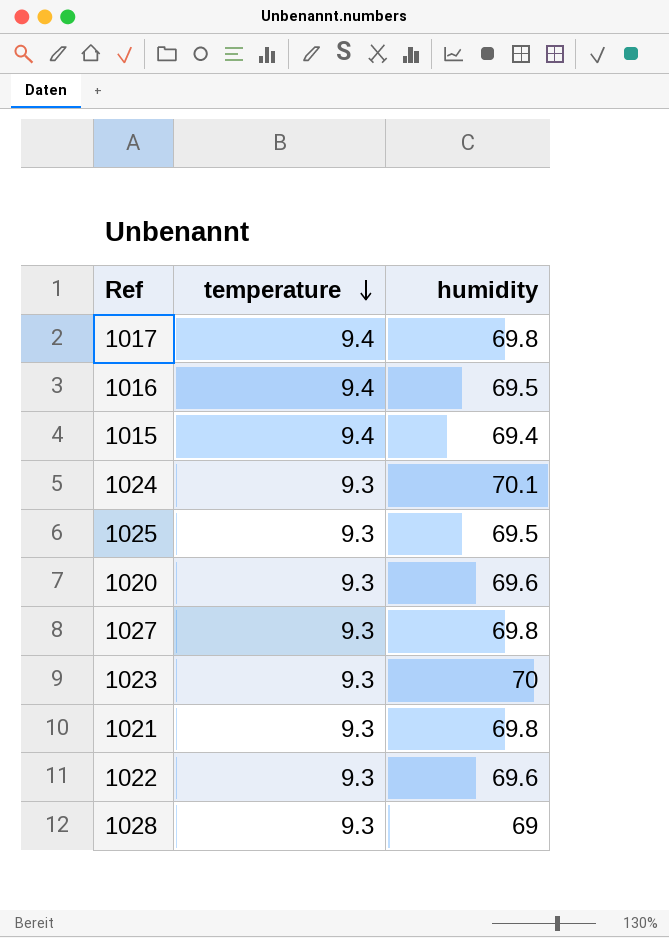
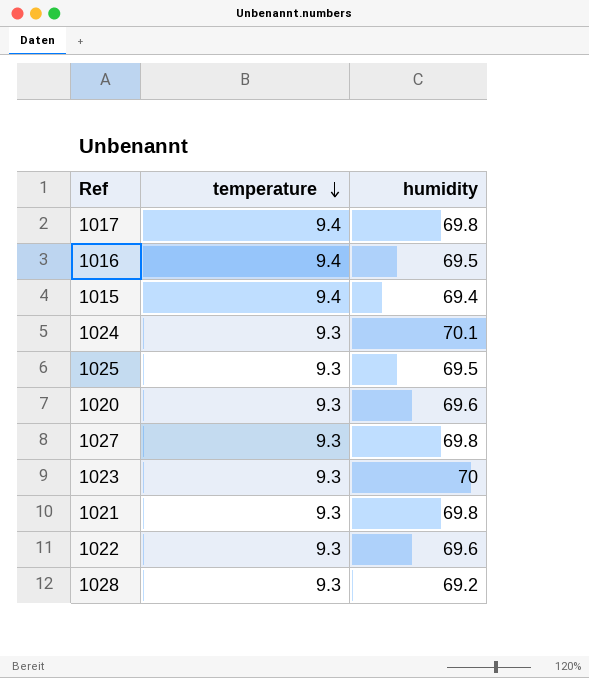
1028 | humidity: 69 -> 69.2

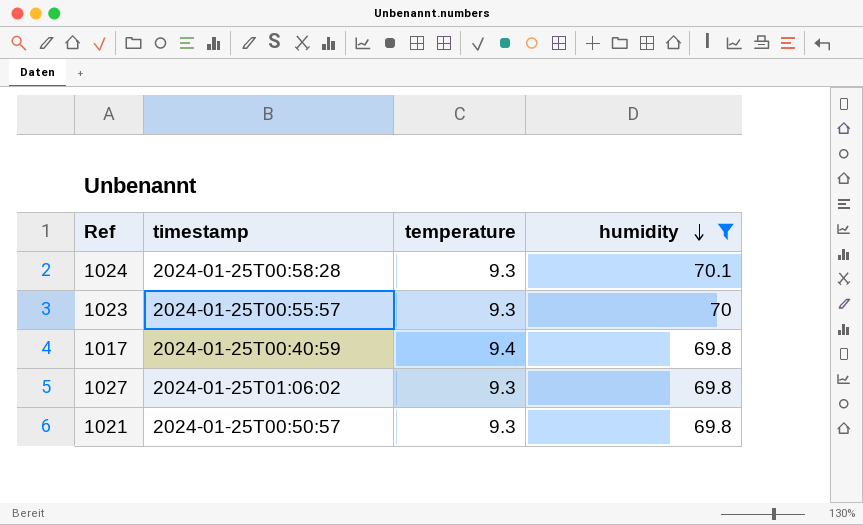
filter: none -> humidity >= 69.8
row order: temperature descending -> humidity descending
column timestamp | position: none -> 2

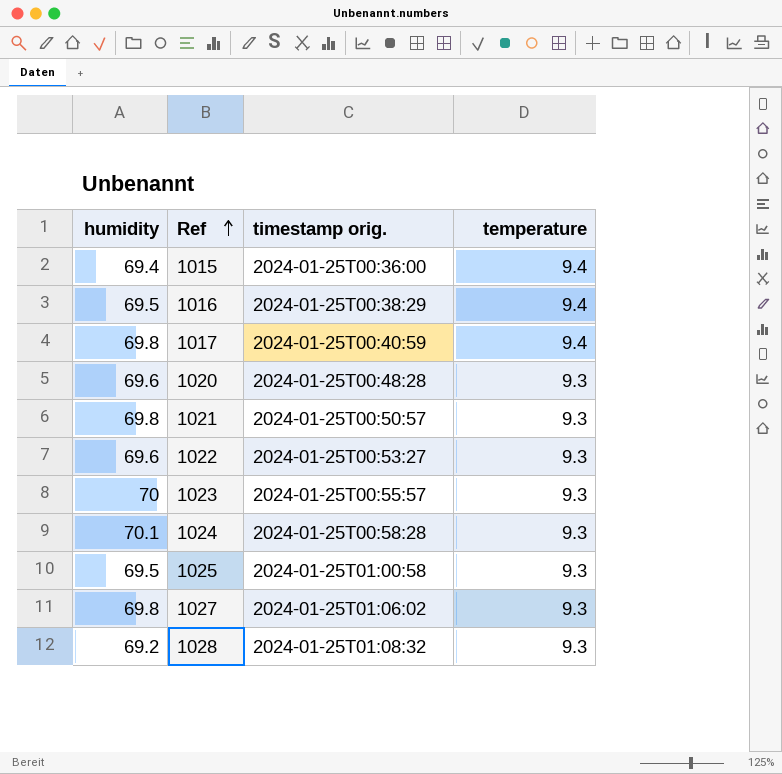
filter: humidity >= 69.8 -> none
row order: humidity descending -> Ref ascending
column humidity | position: 4 -> 1
column name: timestamp -> timestamp orig.

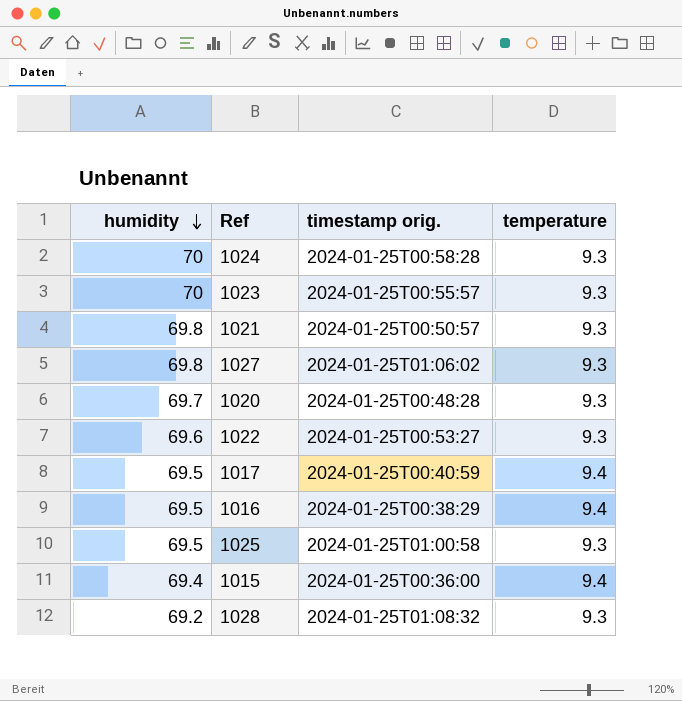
row order: Ref ascending -> humidity descending
1024 | humidity: 70.1 -> 70
1020 | humidity: 69.6 -> 69.7
1017 | humidity: 69.8 -> 69.5

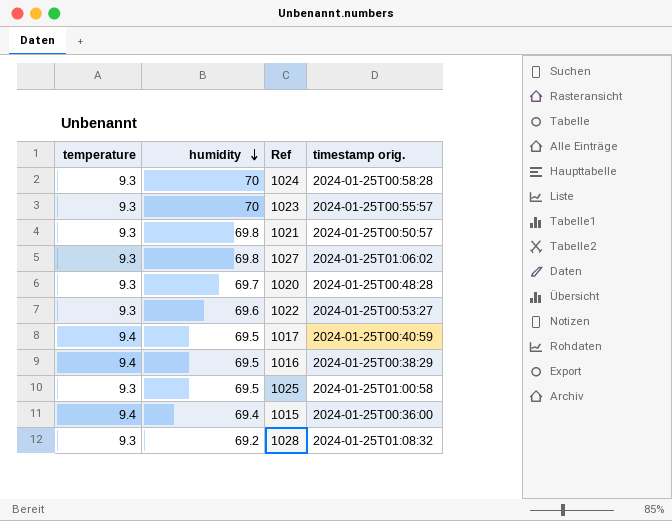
column temperature | position: 4 -> 1

